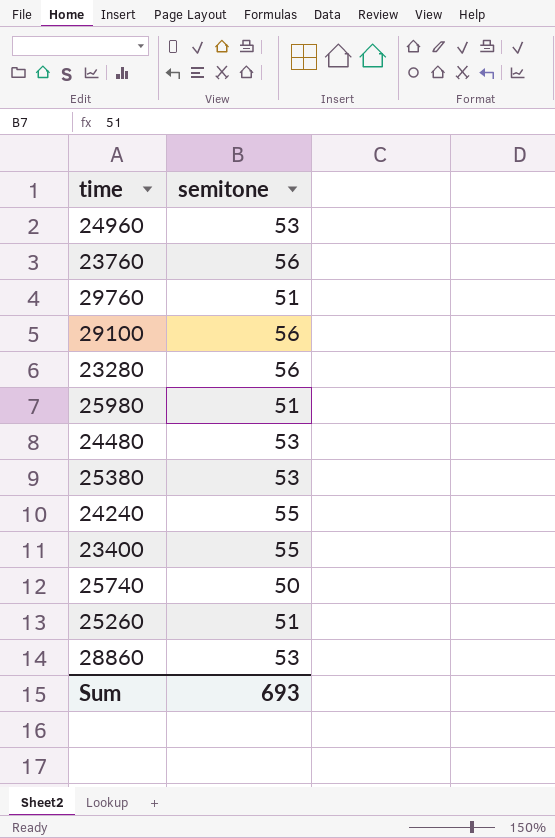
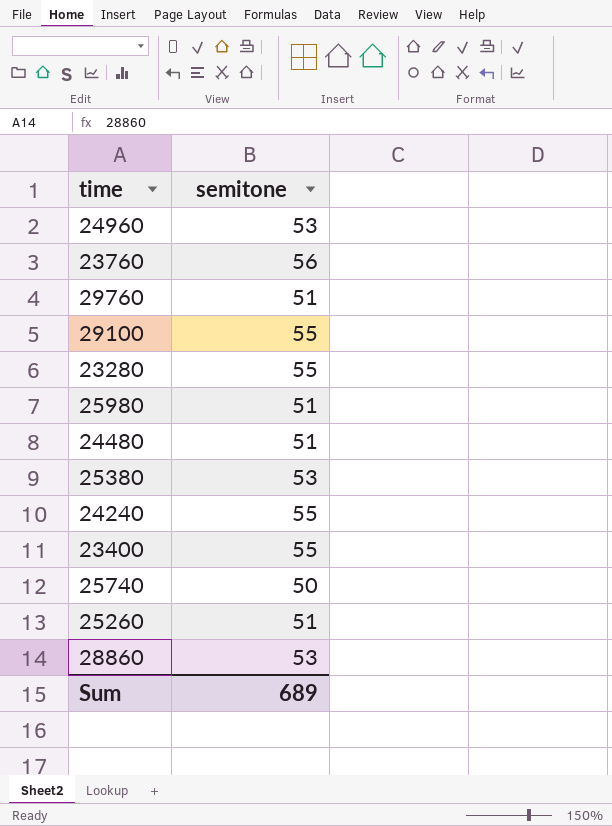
29100 | semitone: 56 -> 55
23280 | semitone: 56 -> 55
24480 | semitone: 53 -> 51
Sum | semitone: 693 -> 689

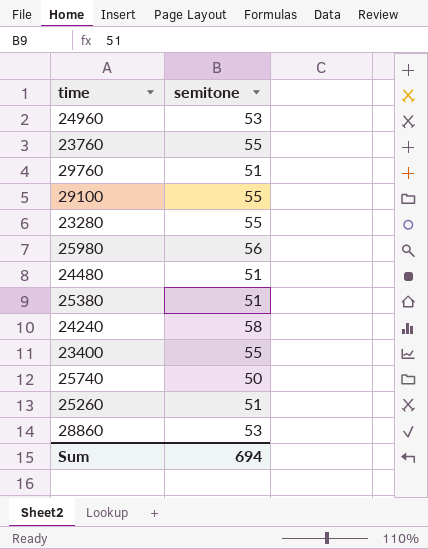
23760 | semitone: 56 -> 55
25980 | semitone: 51 -> 56
25380 | semitone: 53 -> 51
24240 | semitone: 55 -> 58
Sum | semitone: 689 -> 694

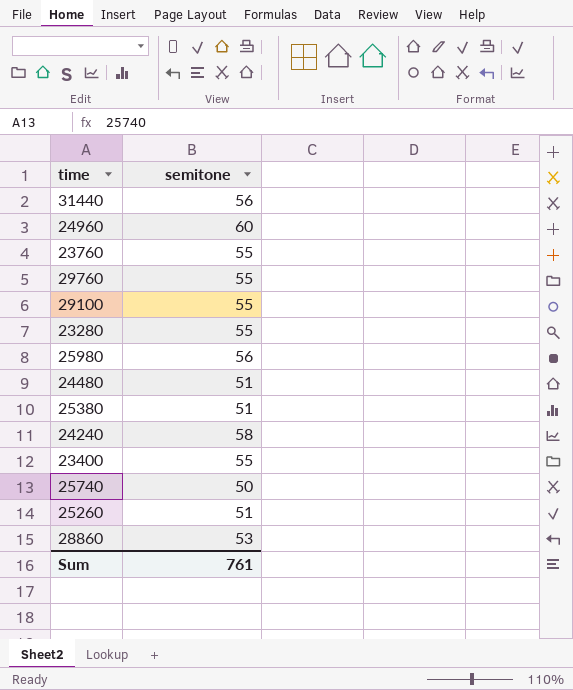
row 31440: none -> 56
24960 | semitone: 53 -> 60
29760 | semitone: 51 -> 55
Sum | semitone: 694 -> 761

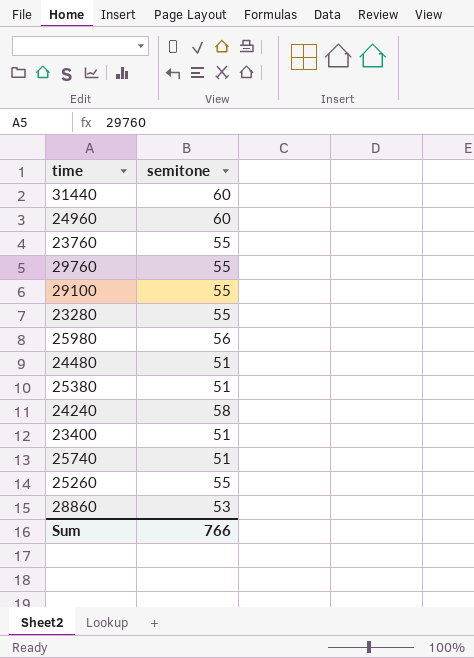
31440 | semitone: 56 -> 60
23400 | semitone: 55 -> 51
25740 | semitone: 50 -> 51
25260 | semitone: 51 -> 55
Sum | semitone: 761 -> 766

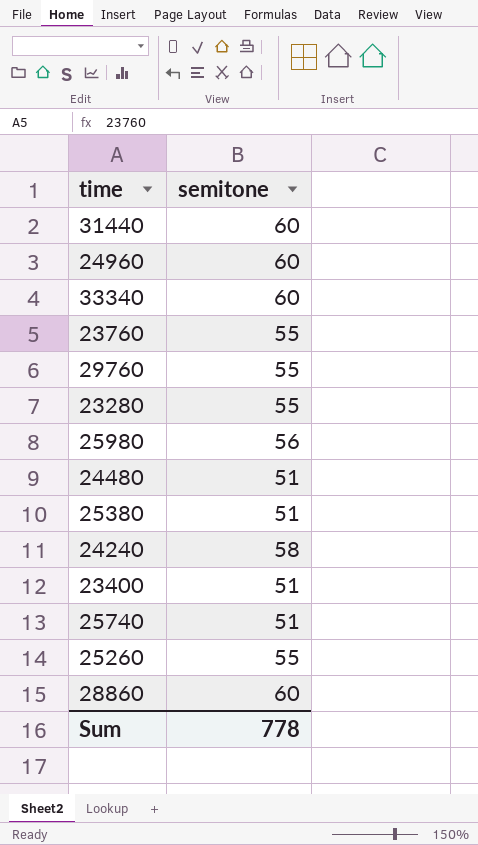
row 29100: 55 -> none
row 33340: none -> 60
28860 | semitone: 53 -> 60
Sum | semitone: 766 -> 778

